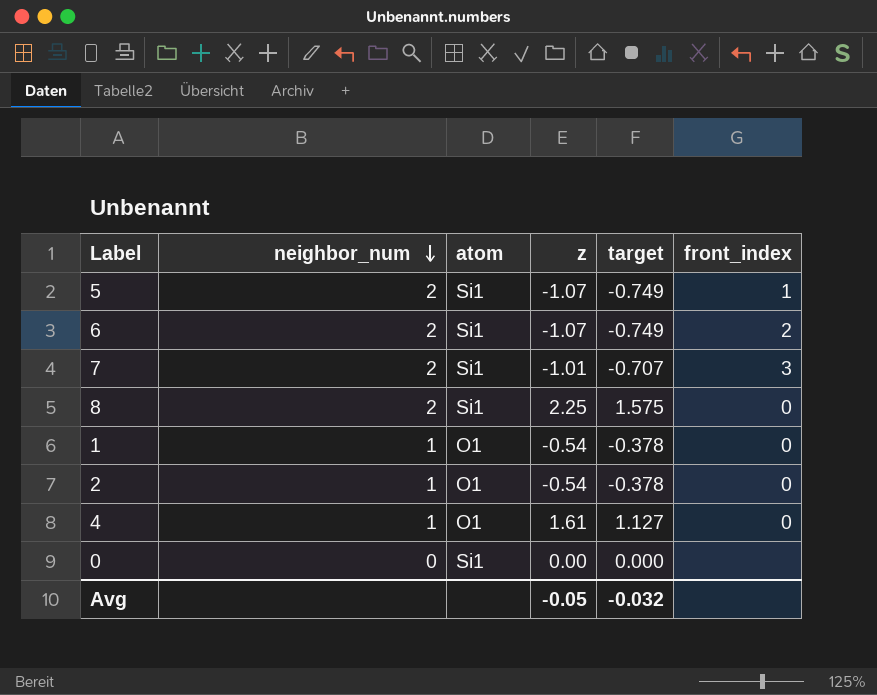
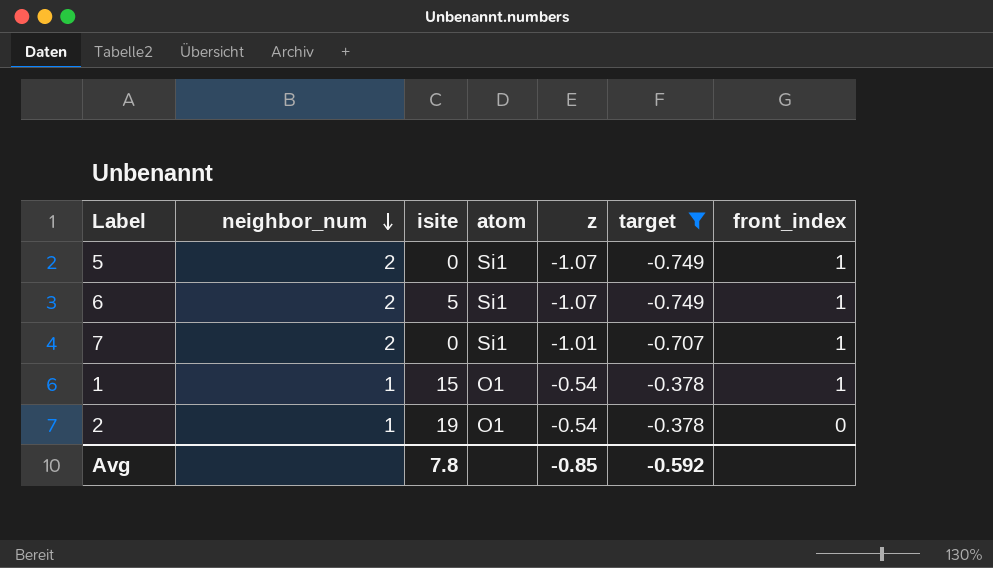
filter: none -> target <= -0.378
column isite | position: none -> 3
6 | front_index: 2 -> 1
7 | front_index: 3 -> 1
1 | front_index: 0 -> 1
Avg | z: -0.05 -> -0.85
Avg | target: -0.032 -> -0.592

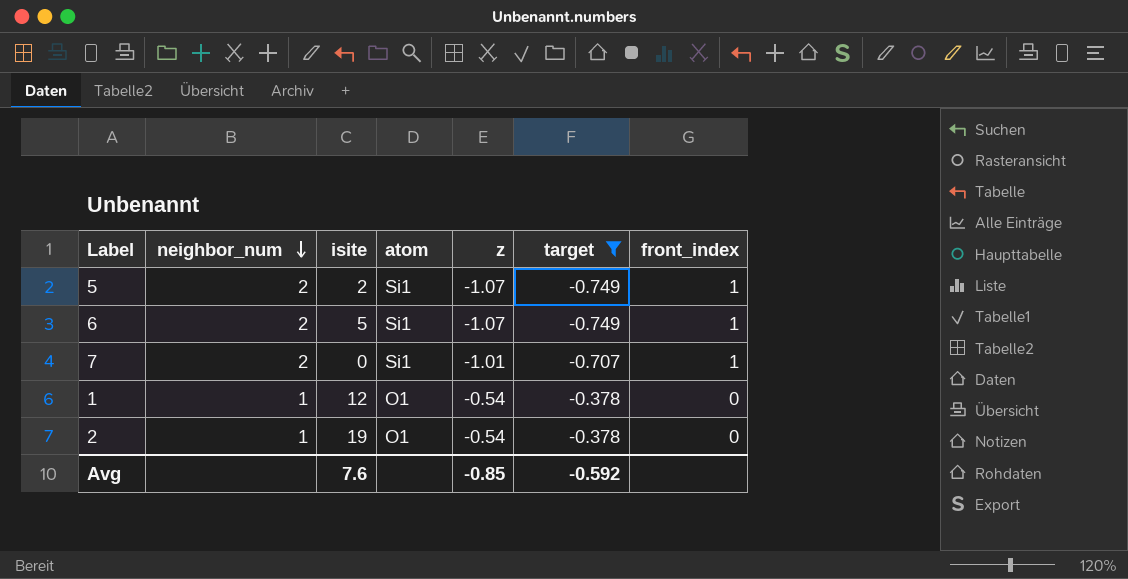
5 | isite: 0 -> 2
1 | isite: 15 -> 12
1 | front_index: 1 -> 0
Avg | isite: 7.8 -> 7.6

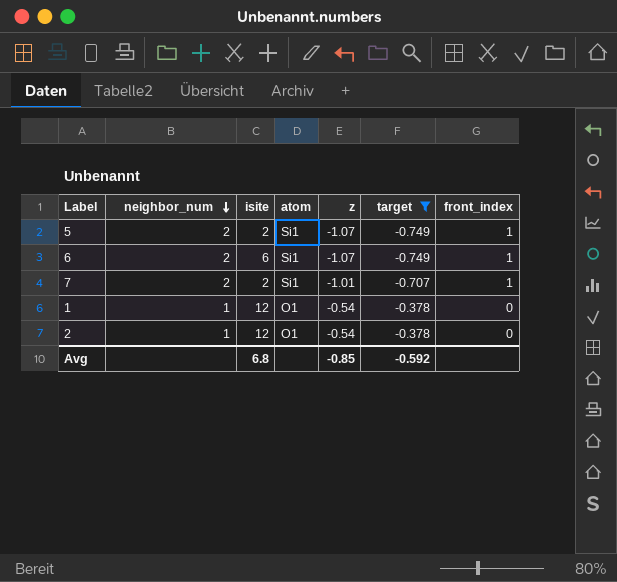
6 | isite: 5 -> 6
7 | isite: 0 -> 2
2 | isite: 19 -> 12
Avg | isite: 7.6 -> 6.8

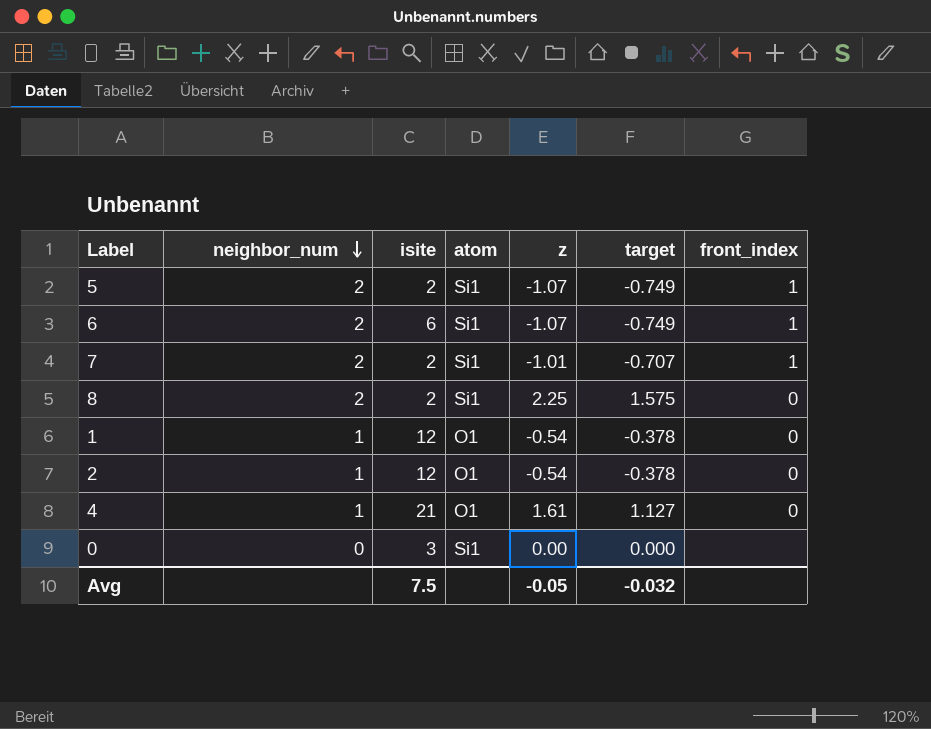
filter: target <= -0.378 -> none
Avg | isite: 6.8 -> 7.5
Avg | z: -0.85 -> -0.05
Avg | target: -0.592 -> -0.032

